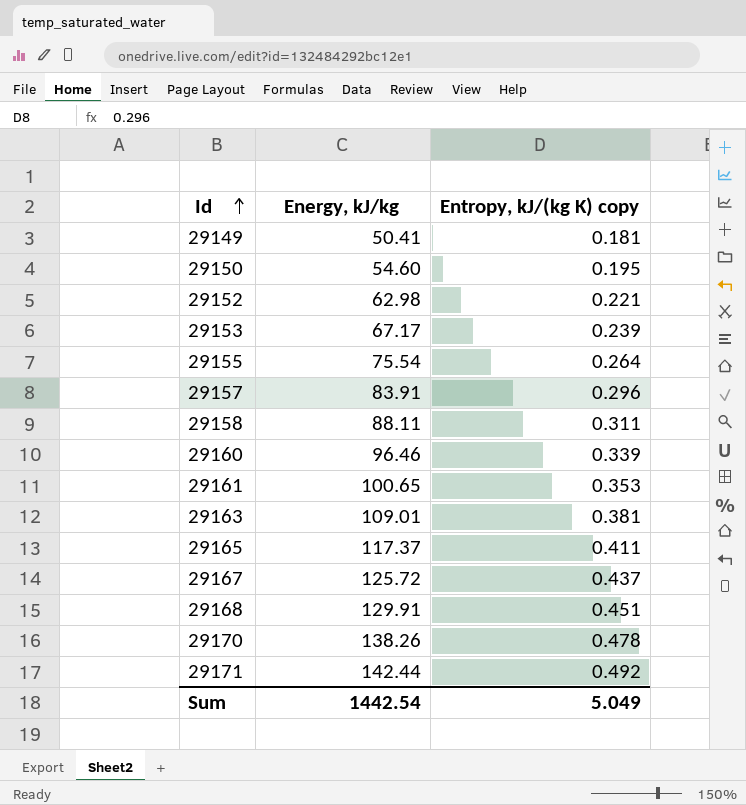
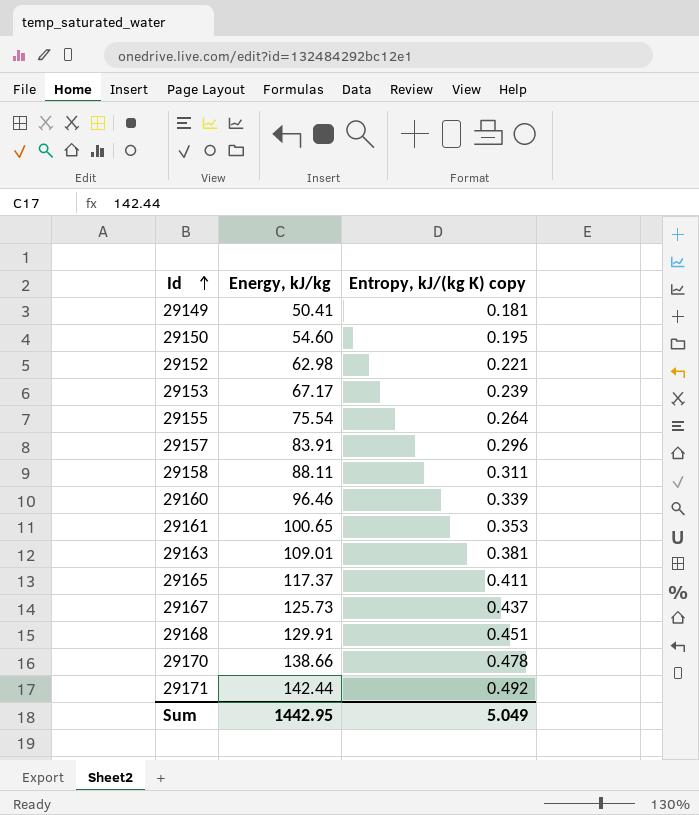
29167 | Energy, kJ/kg: 125.72 -> 125.73
29170 | Energy, kJ/kg: 138.26 -> 138.66
Sum | Energy, kJ/kg: 1442.54 -> 1442.95

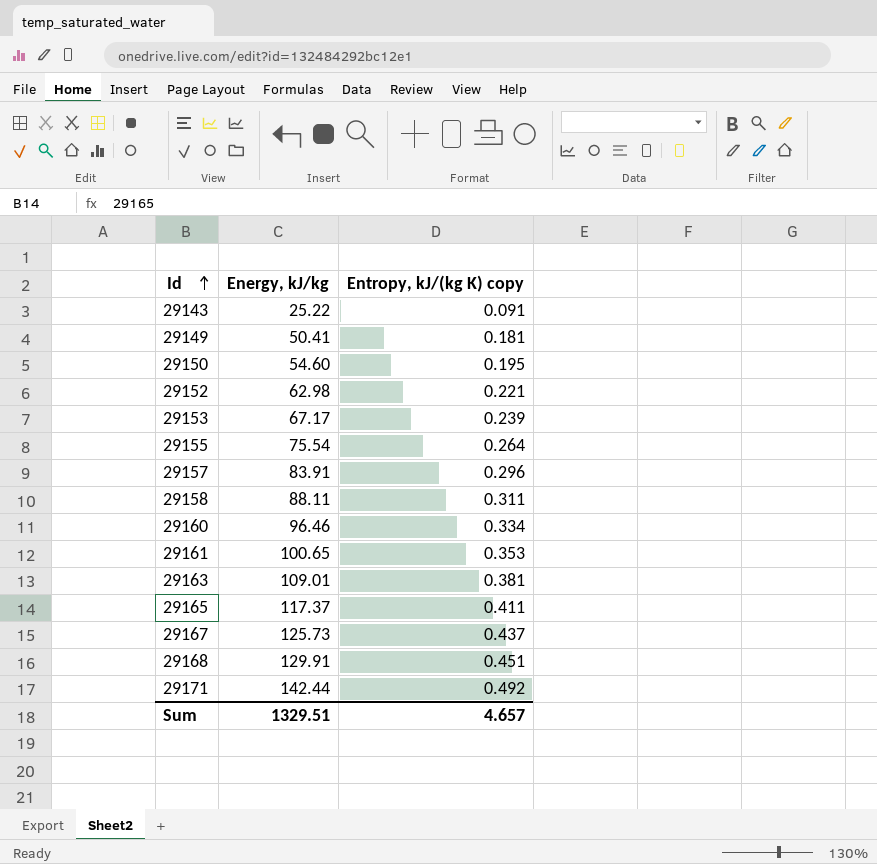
row 29170: 138.66 | 0.478 -> none
row 29143: none -> 25.22 | 0.091
29160 | Entropy, kJ/(kg K) copy: 0.339 -> 0.334
Sum | Energy, kJ/kg: 1442.95 -> 1329.51
Sum | Entropy, kJ/(kg K) copy: 5.049 -> 4.657

